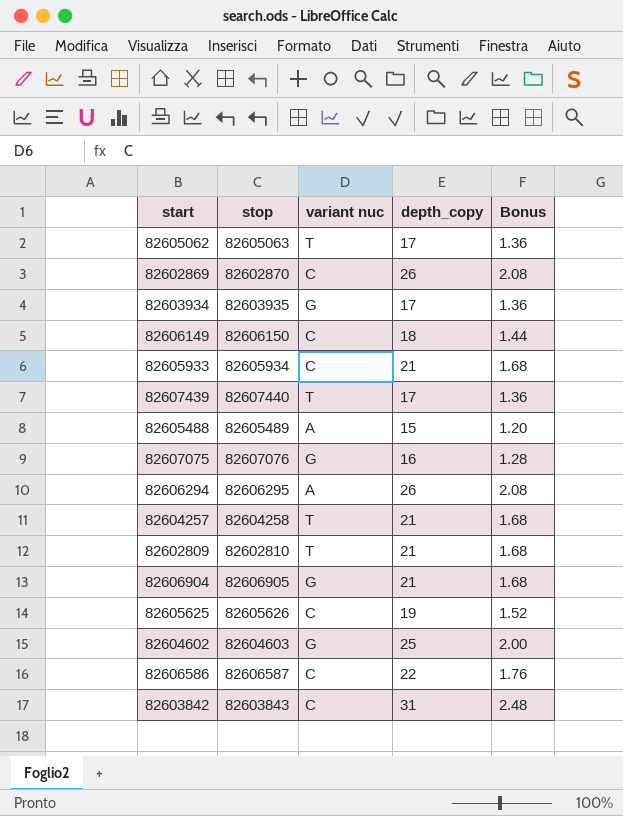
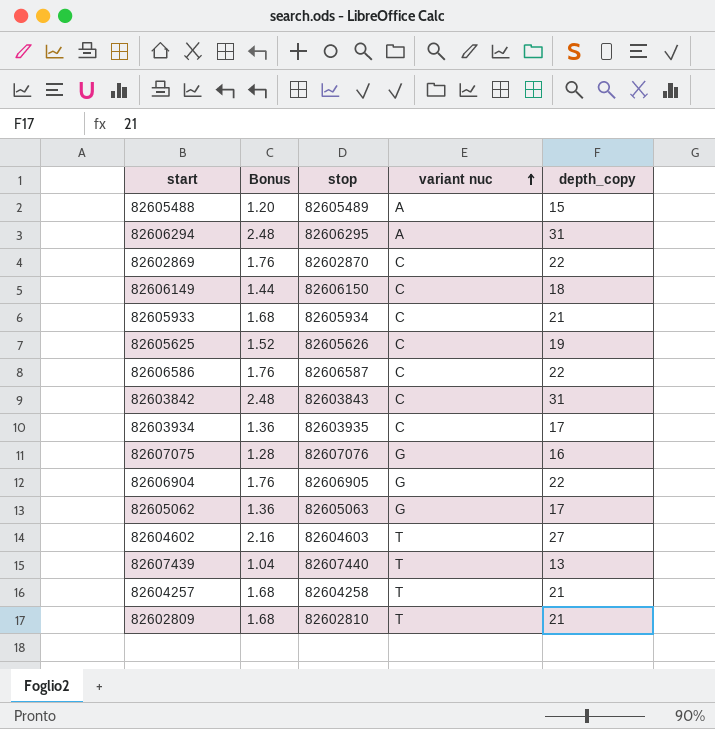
row order: none -> variant nuc ascending
column Bonus | position: 5 -> 2
82606294 | Bonus: 2.08 -> 2.48
82606294 | depth_copy: 26 -> 31
82602869 | Bonus: 2.08 -> 1.76
82602869 | depth_copy: 26 -> 22
82603934 | variant nuc: G -> C
82606904 | Bonus: 1.68 -> 1.76
82606904 | depth_copy: 21 -> 22
82605062 | variant nuc: T -> G
82604602 | Bonus: 2.00 -> 2.16
82604602 | variant nuc: G -> T
82604602 | depth_copy: 25 -> 27
82607439 | Bonus: 1.36 -> 1.04
82607439 | depth_copy: 17 -> 13

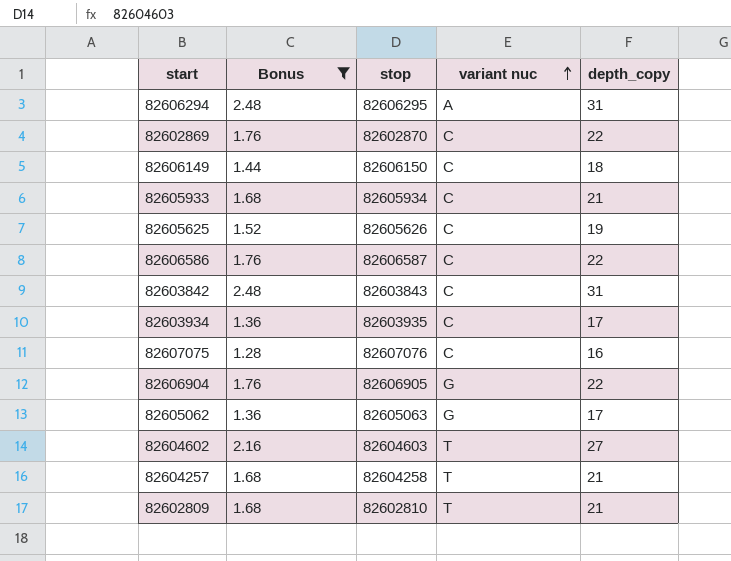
filter: none -> Bonus >= 1.28
82607075 | variant nuc: G -> C

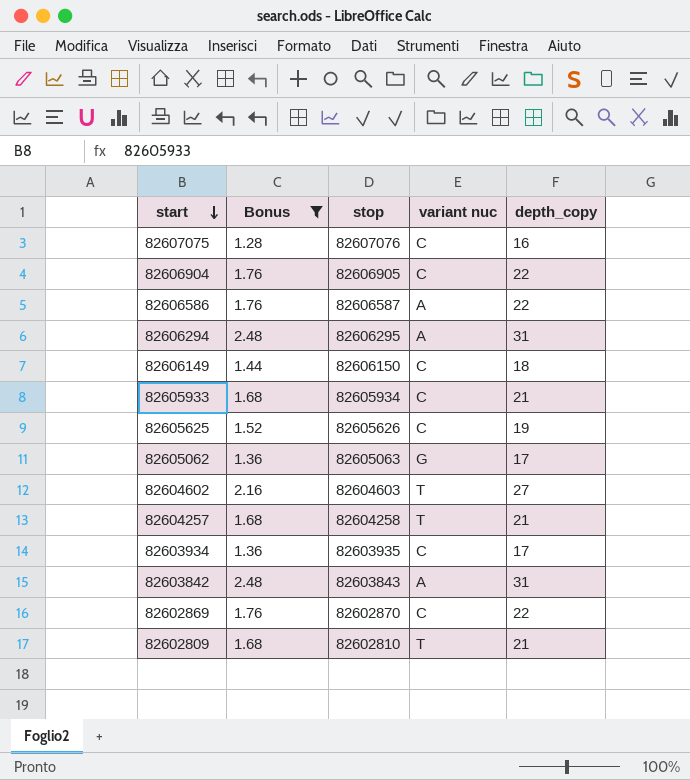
row order: variant nuc ascending -> start descending
82606904 | variant nuc: G -> C
82606586 | variant nuc: C -> A
82603842 | variant nuc: C -> A

